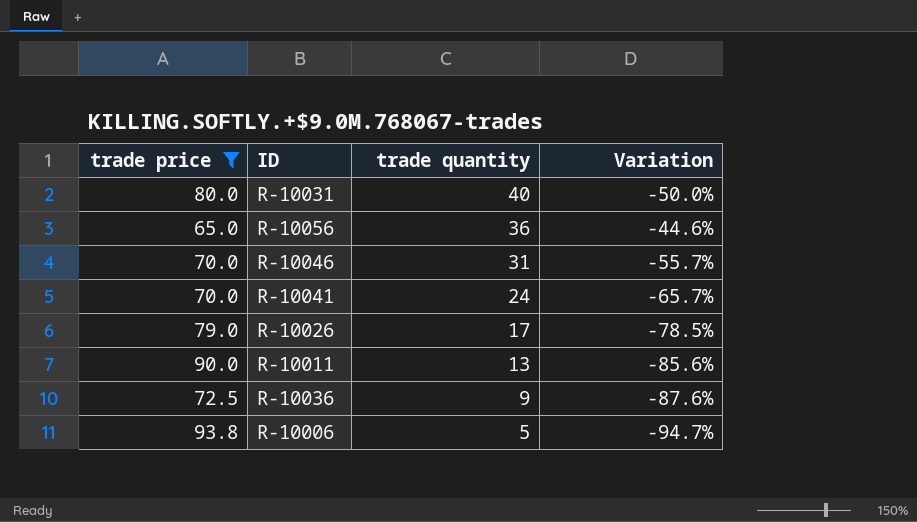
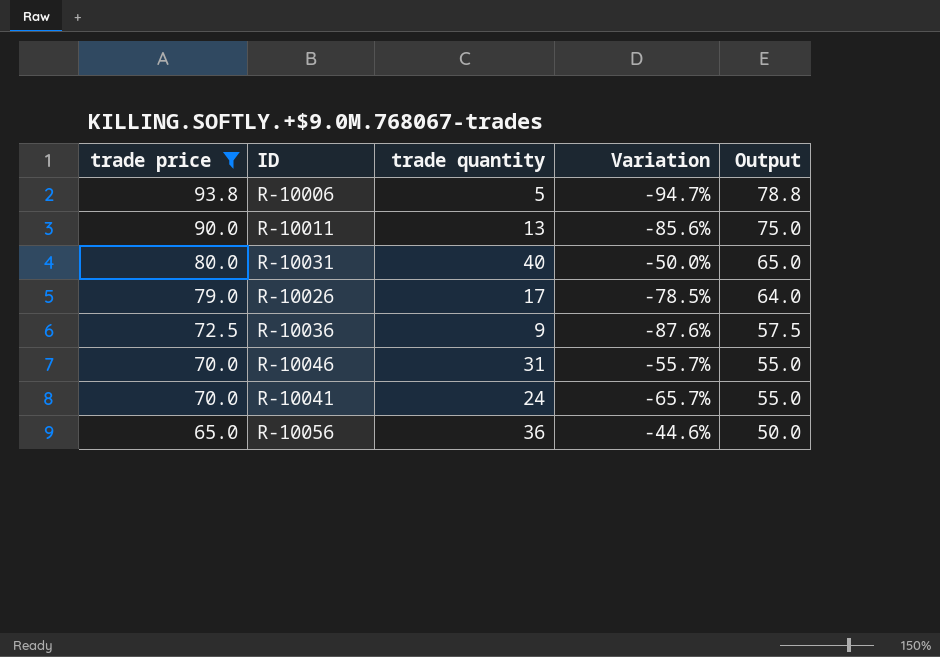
row order: trade quantity descending -> trade price descending
column Output | formula: none -> [trade price] - 15

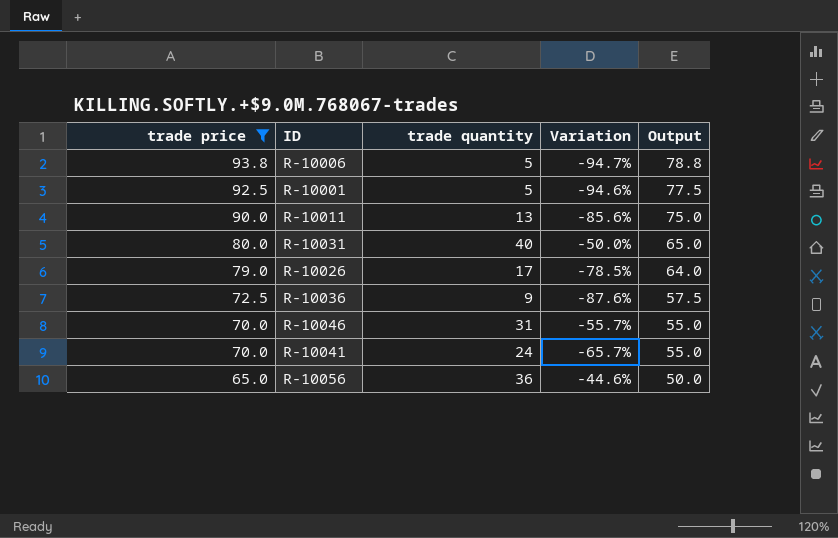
row R-10001: none -> 92.5 | 5 | -94.6% | 77.5

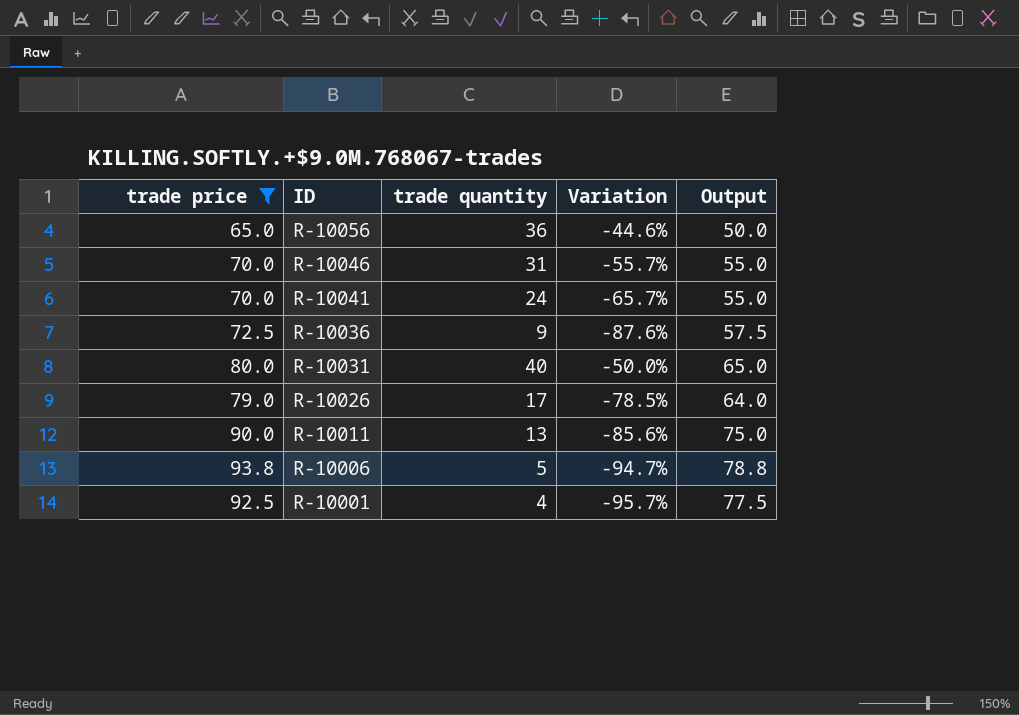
row order: trade price descending -> ID descending
R-10001 | trade quantity: 5 -> 4
R-10001 | Variation: -94.6% -> -95.7%

